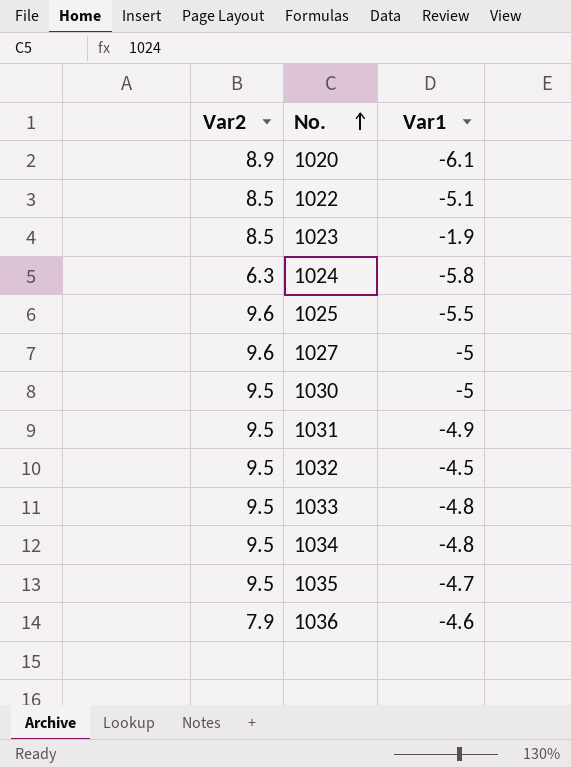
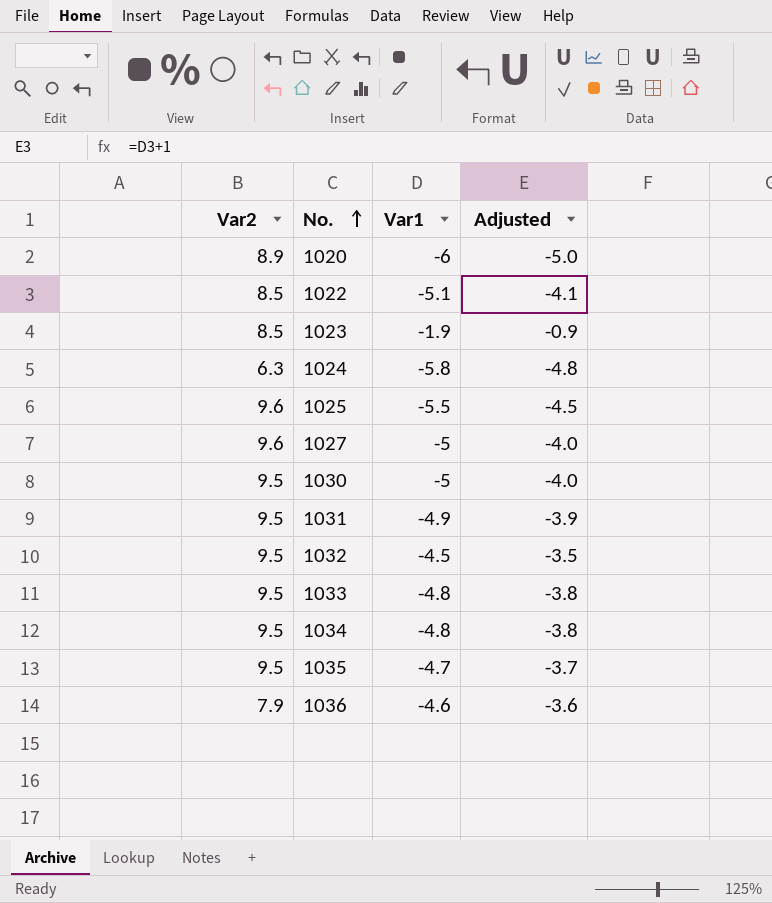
column Adjusted | formula: none -> [Var1] + 1
1020 | Var1: -6.1 -> -6

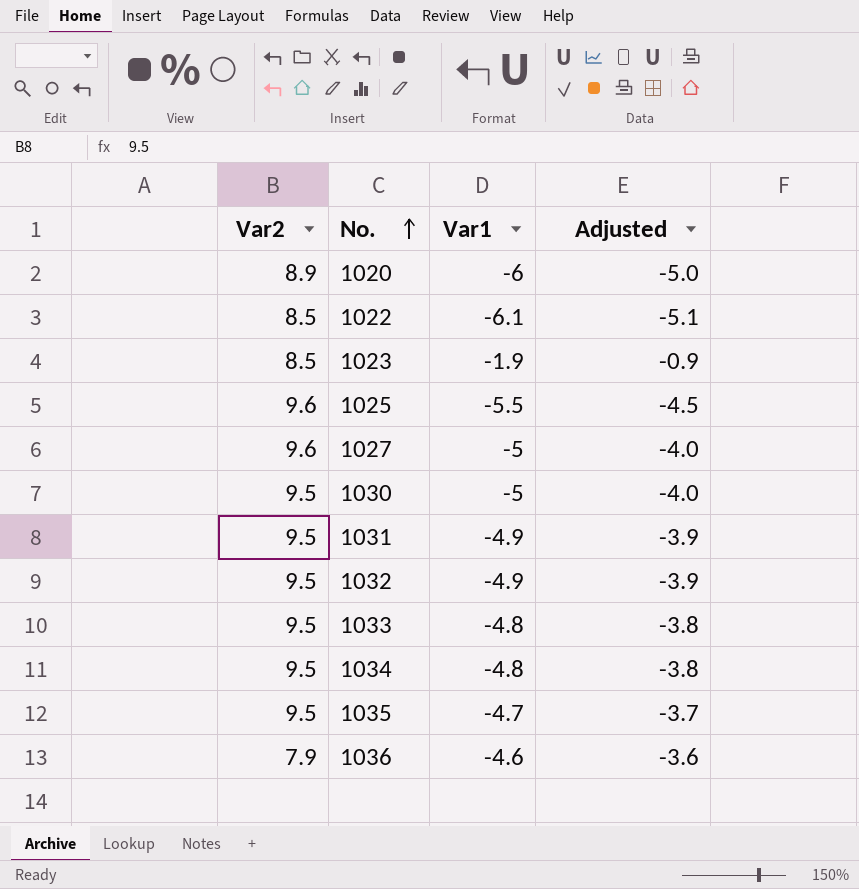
row 1024: 6.3 | -5.8 | -4.8 -> none
1022 | Var1: -5.1 -> -6.1
1022 | Adjusted: -4.1 -> -5.1
1032 | Var1: -4.5 -> -4.9
1032 | Adjusted: -3.5 -> -3.9

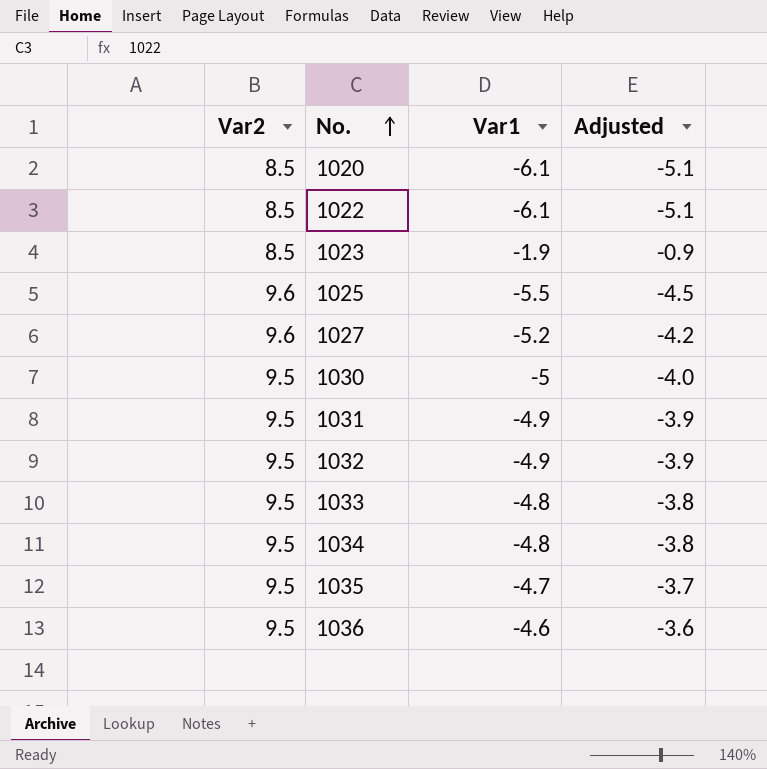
1020 | Var2: 8.9 -> 8.5
1020 | Var1: -6 -> -6.1
1020 | Adjusted: -5.0 -> -5.1
1027 | Var1: -5 -> -5.2
1027 | Adjusted: -4.0 -> -4.2
1036 | Var2: 7.9 -> 9.5

